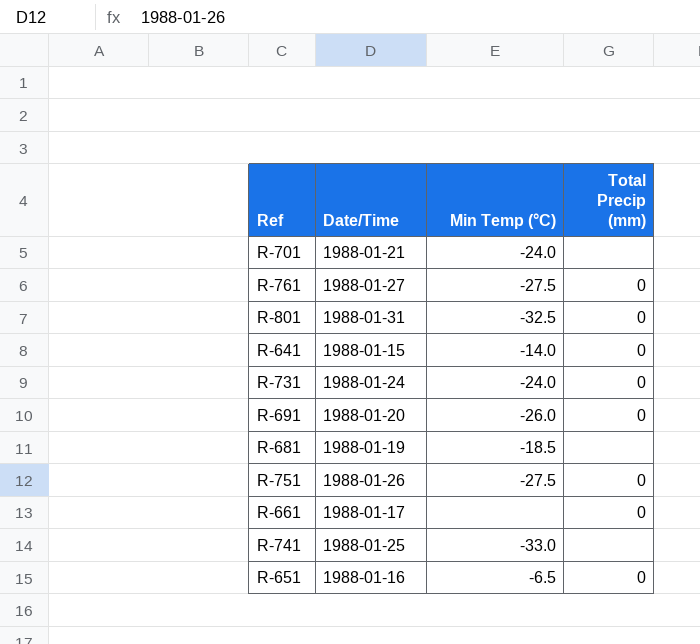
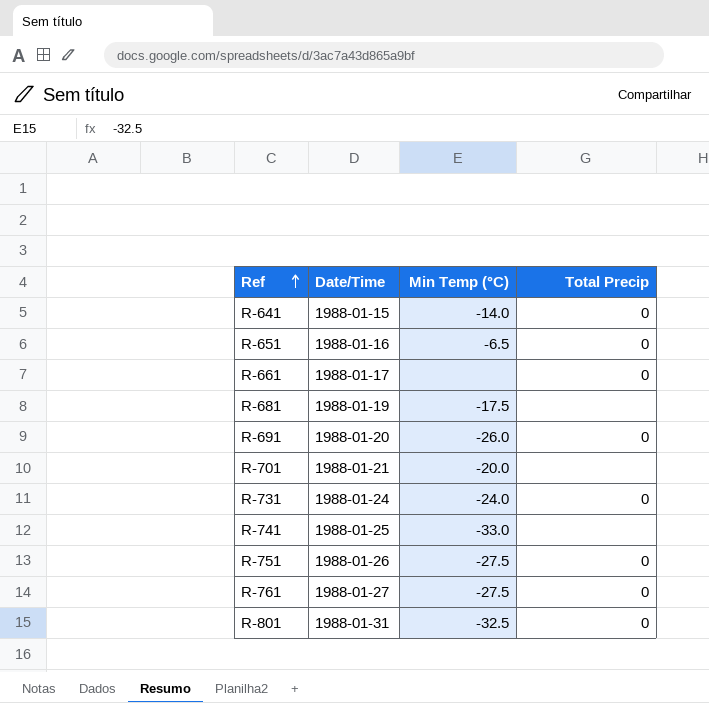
row order: none -> Ref ascending
column name: Total Precip (mm) -> Total Precip
R-681 | Min Temp (°C): -18.5 -> -17.5
R-701 | Min Temp (°C): -24.0 -> -20.0

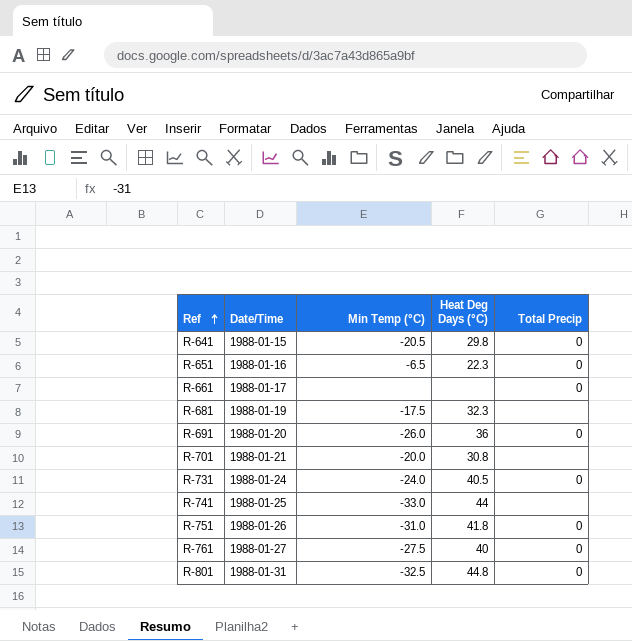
column Heat Deg Days (°C) | position: none -> 4
R-641 | Min Temp (°C): -14.0 -> -20.5
R-751 | Min Temp (°C): -27.5 -> -31.0

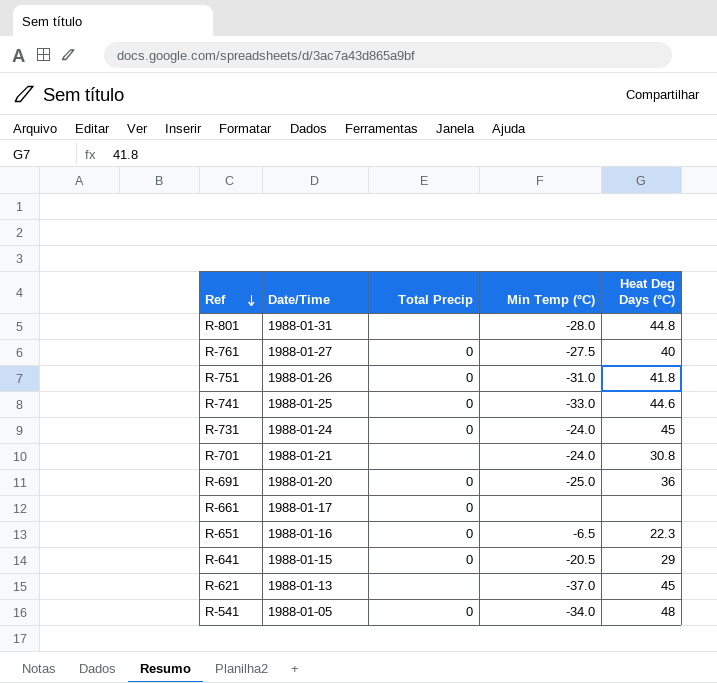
row order: Ref ascending -> Ref descending
column Total Precip | position: 5 -> 3
row R-681: 1988-01-19 | -17.5 | 32.3 | none -> none
R-801 | Total Precip: 0 -> none
R-801 | Min Temp (°C): -32.5 -> -28.0
R-741 | Total Precip: none -> 0
R-741 | Heat Deg Days (°C): 44 -> 44.6
R-731 | Heat Deg Days (°C): 40.5 -> 45
R-701 | Min Temp (°C): -20.0 -> -24.0
R-691 | Min Temp (°C): -26.0 -> -25.0
R-641 | Heat Deg Days (°C): 29.8 -> 29
row R-621: none -> 1988-01-13 | none | -37.0 | 45
row R-541: none -> 1988-01-05 | 0 | -34.0 | 48

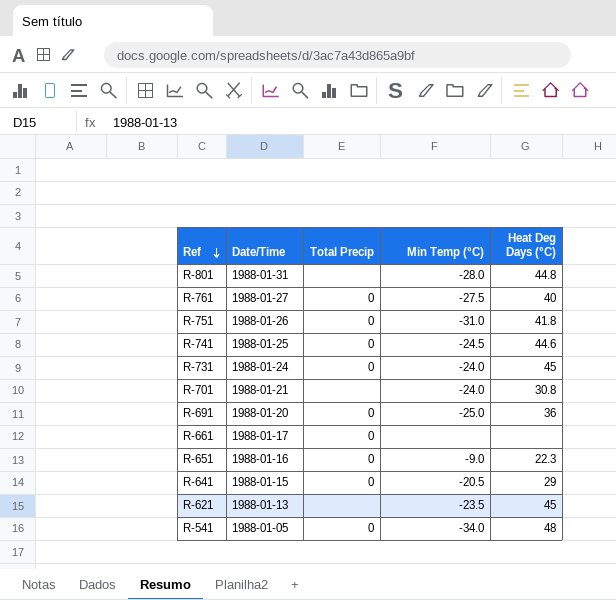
R-741 | Min Temp (°C): -33.0 -> -24.5
R-651 | Min Temp (°C): -6.5 -> -9.0
R-621 | Min Temp (°C): -37.0 -> -23.5

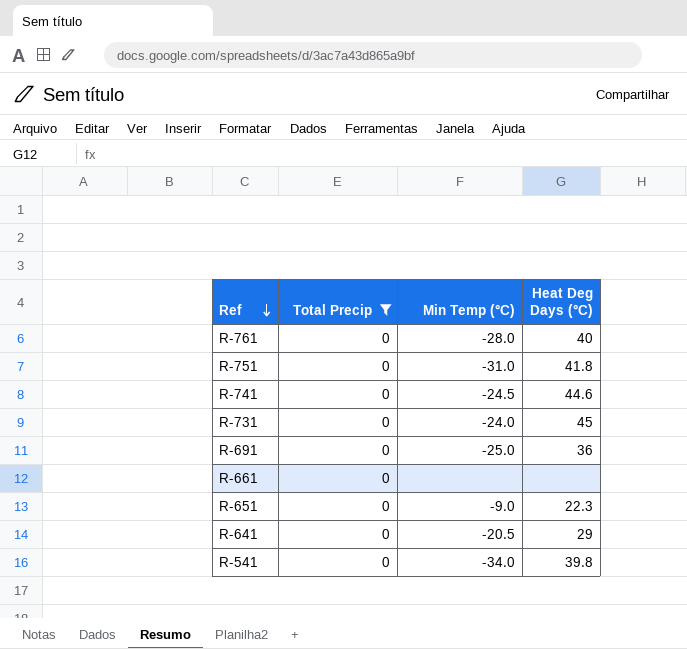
filter: none -> Total Precip = 0
column Date/Time | position: 2 -> none
R-761 | Min Temp (°C): -27.5 -> -28.0
R-541 | Heat Deg Days (°C): 48 -> 39.8

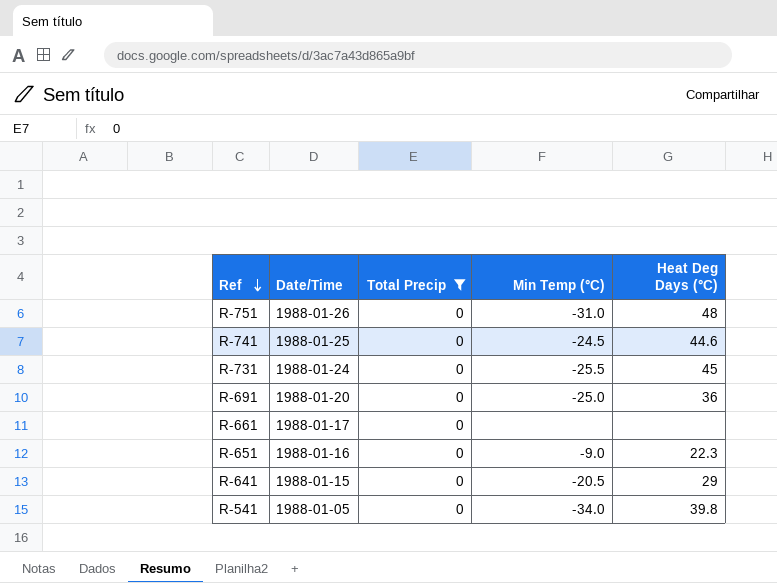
column Date/Time | position: none -> 2
row R-761: 0 | -28.0 | 40 -> none
R-751 | Heat Deg Days (°C): 41.8 -> 48
R-731 | Min Temp (°C): -24.0 -> -25.5

